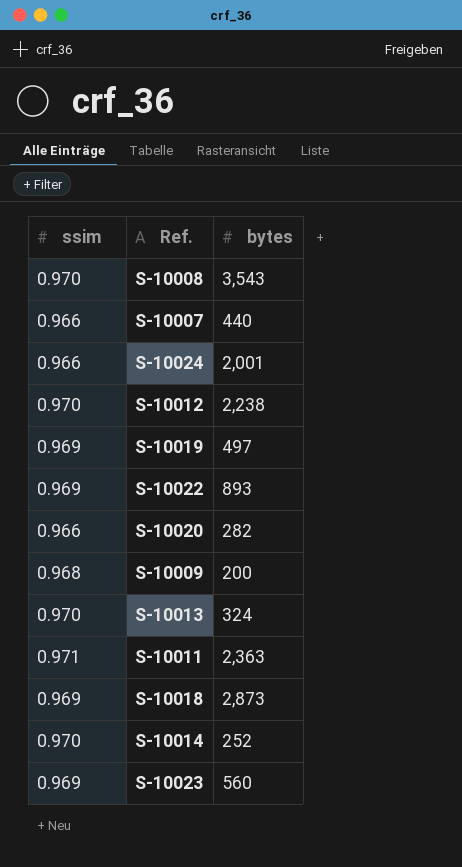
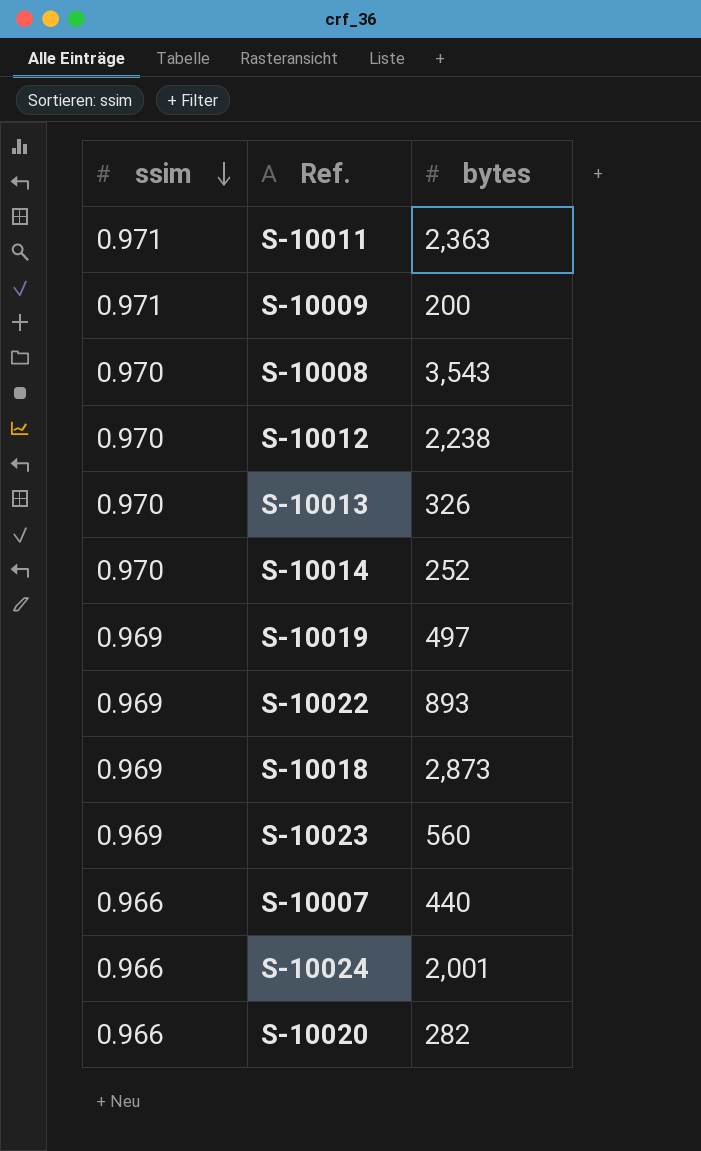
row order: none -> ssim descending
S-10009 | ssim: 0.968 -> 0.971
S-10013 | bytes: 324 -> 326

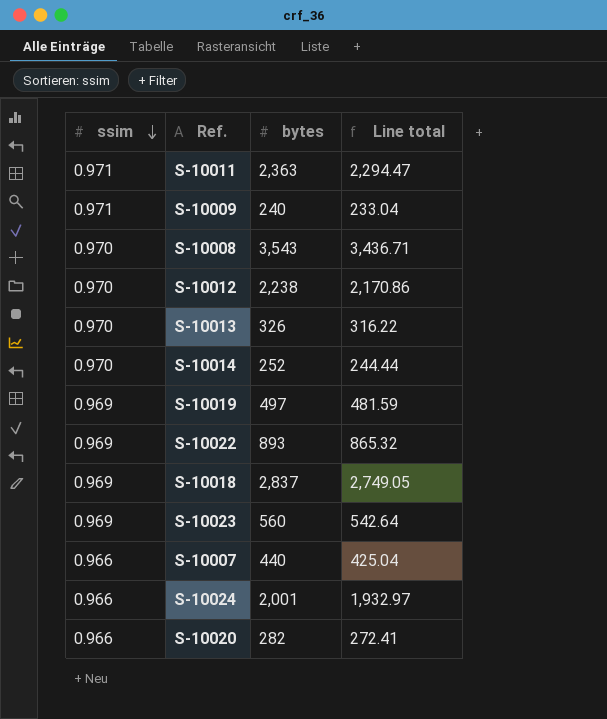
column Line total | formula: none -> [ssim] * [bytes]
S-10009 | bytes: 200 -> 240
S-10018 | bytes: 2,873 -> 2,837

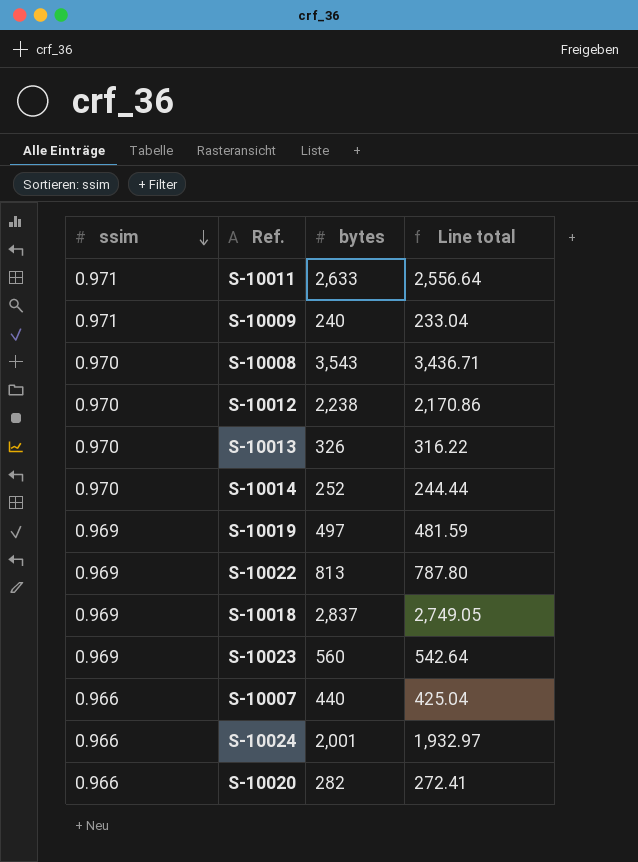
S-10011 | bytes: 2,363 -> 2,633
S-10011 | Line total: 2,294.47 -> 2,556.64
S-10022 | bytes: 893 -> 813
S-10022 | Line total: 865.32 -> 787.80

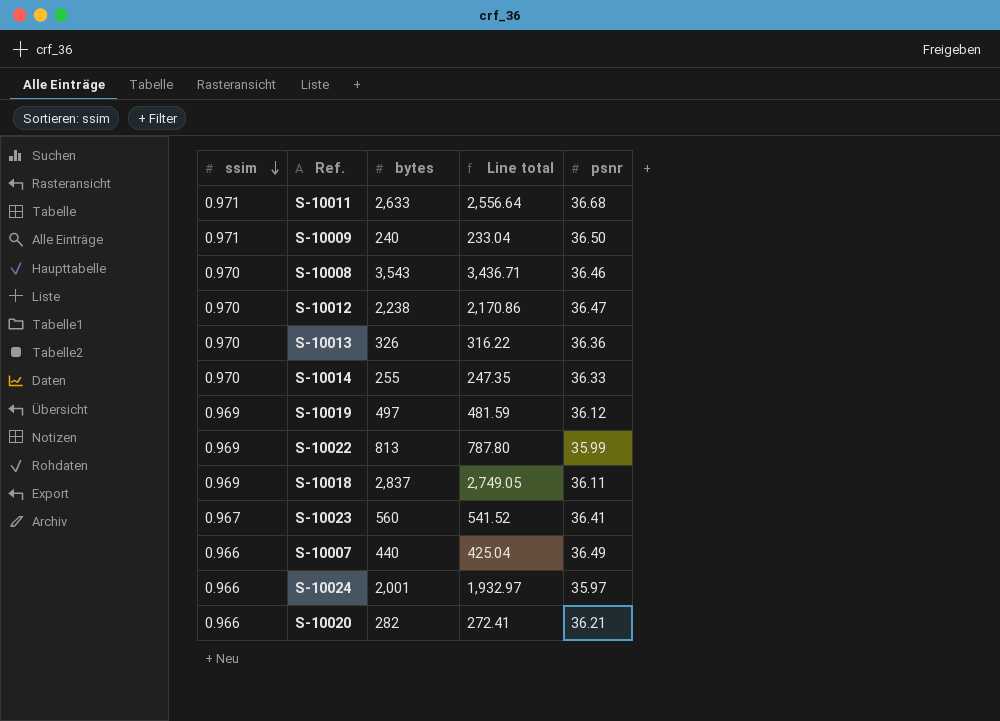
column psnr | position: none -> 5
S-10014 | bytes: 252 -> 255
S-10014 | Line total: 244.44 -> 247.35
S-10023 | ssim: 0.969 -> 0.967
S-10023 | Line total: 542.64 -> 541.52

